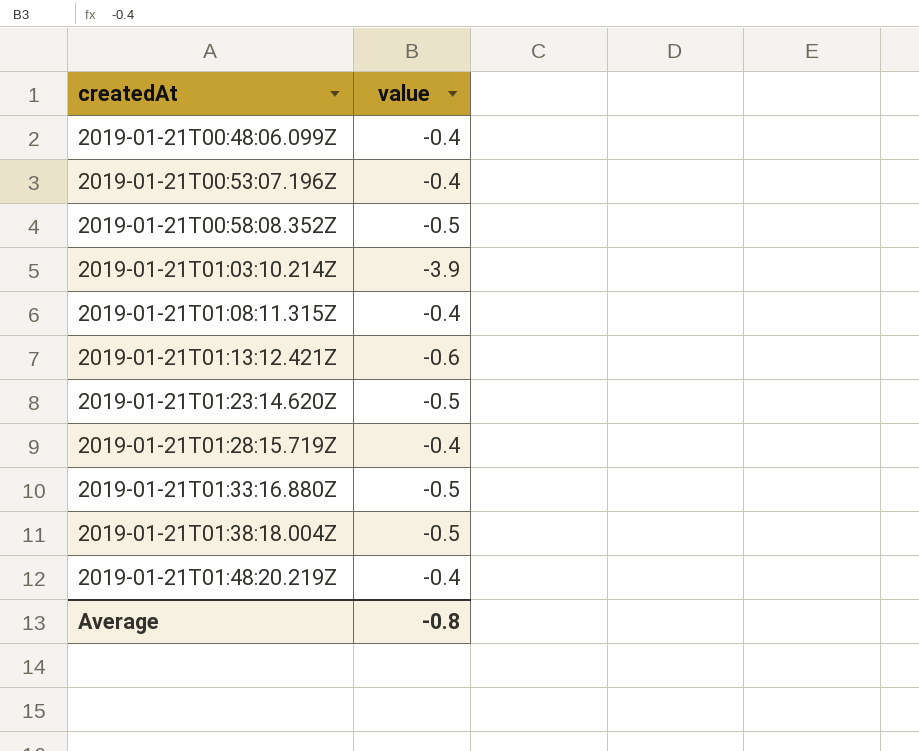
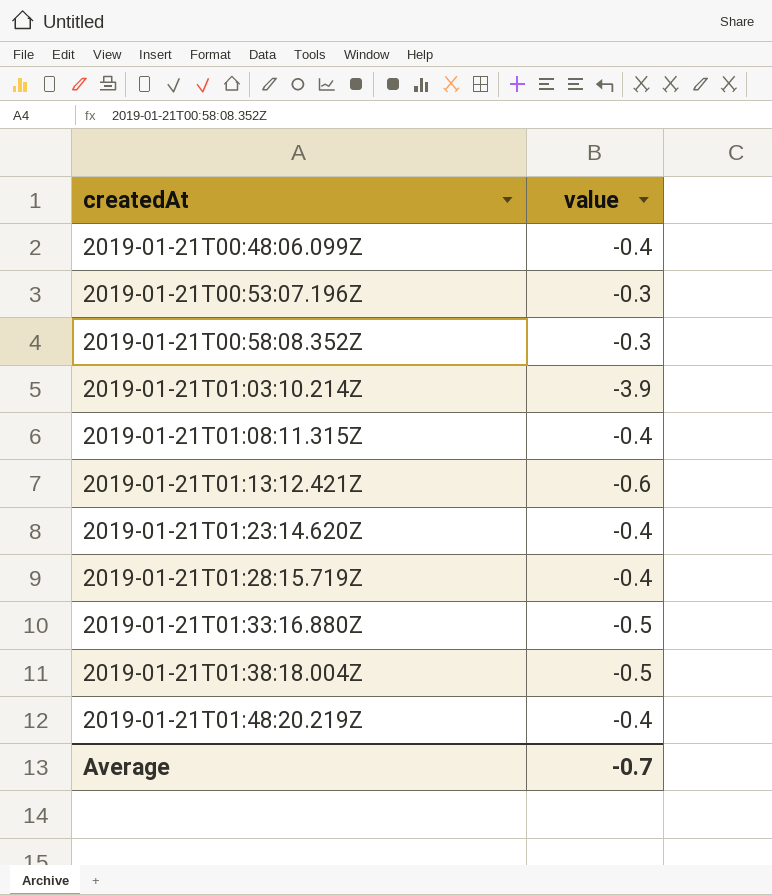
2019-01-21T00:53:07.196Z | value: -0.4 -> -0.3
2019-01-21T00:58:08.352Z | value: -0.5 -> -0.3
2019-01-21T01:23:14.620Z | value: -0.5 -> -0.4
Average | value: -0.8 -> -0.7

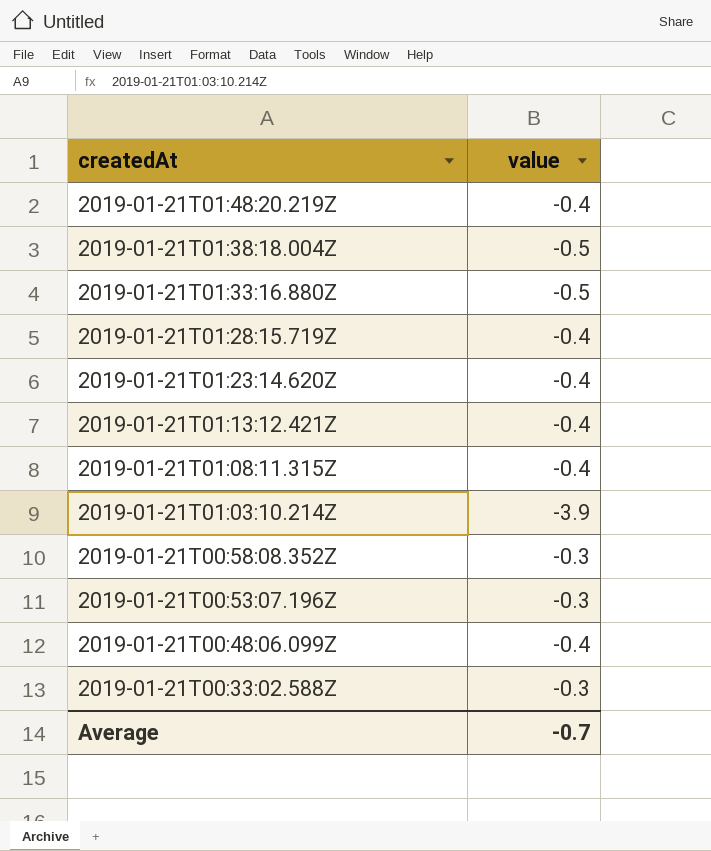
row order: createdAt ascending -> createdAt descending
2019-01-21T01:13:12.421Z | value: -0.6 -> -0.4
row 2019-01-21T00:33:02.588Z: none -> -0.3

